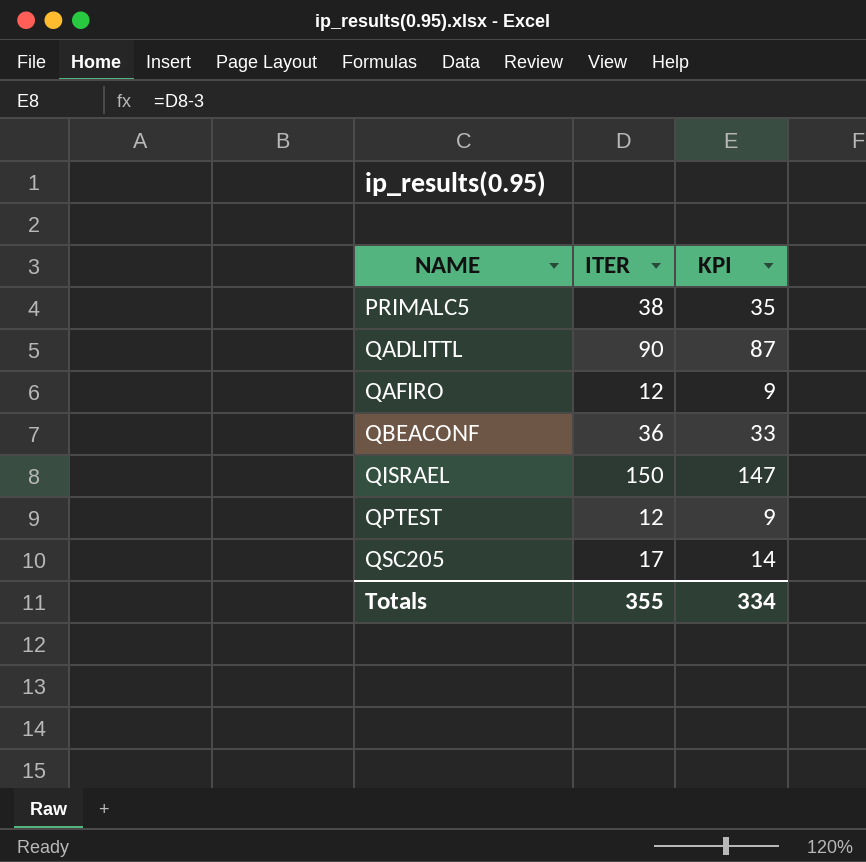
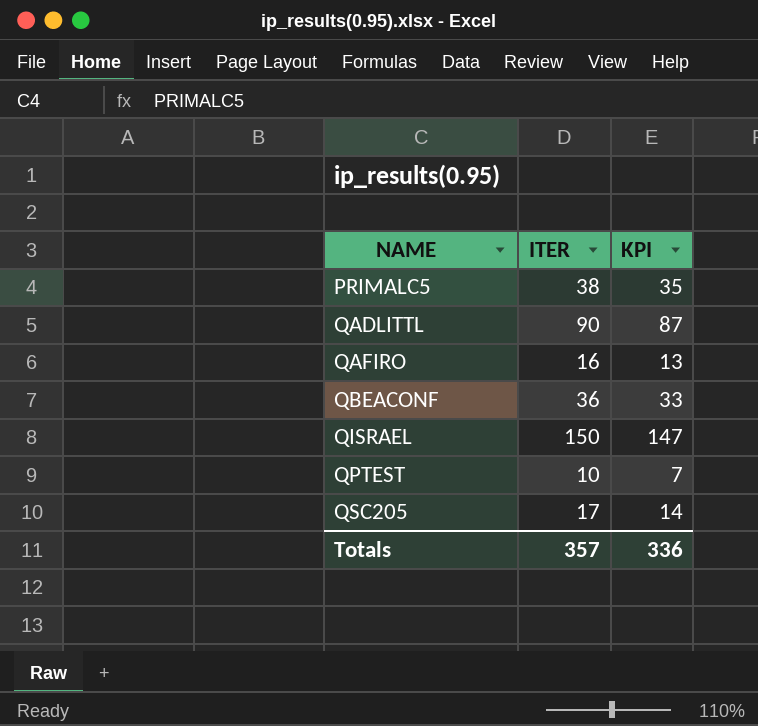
QAFIRO | ITER: 12 -> 16
QAFIRO | KPI: 9 -> 13
QPTEST | ITER: 12 -> 10
QPTEST | KPI: 9 -> 7
Totals | ITER: 355 -> 357
Totals | KPI: 334 -> 336

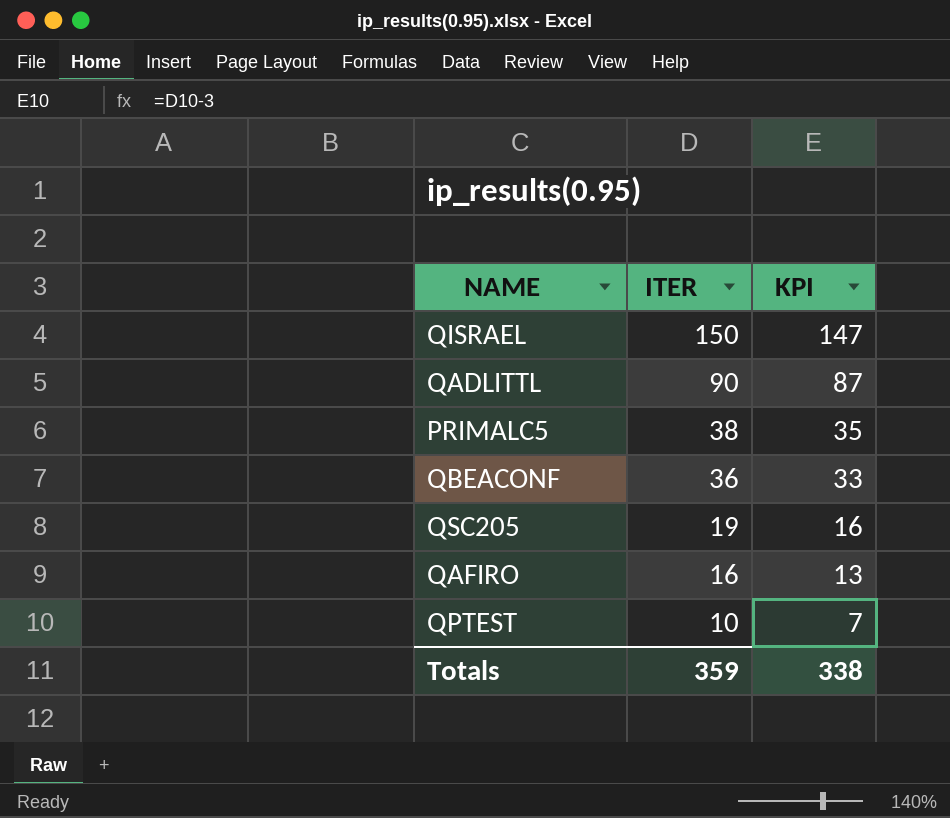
row order: NAME ascending -> ITER descending
QSC205 | ITER: 17 -> 19
QSC205 | KPI: 14 -> 16
Totals | ITER: 357 -> 359
Totals | KPI: 336 -> 338

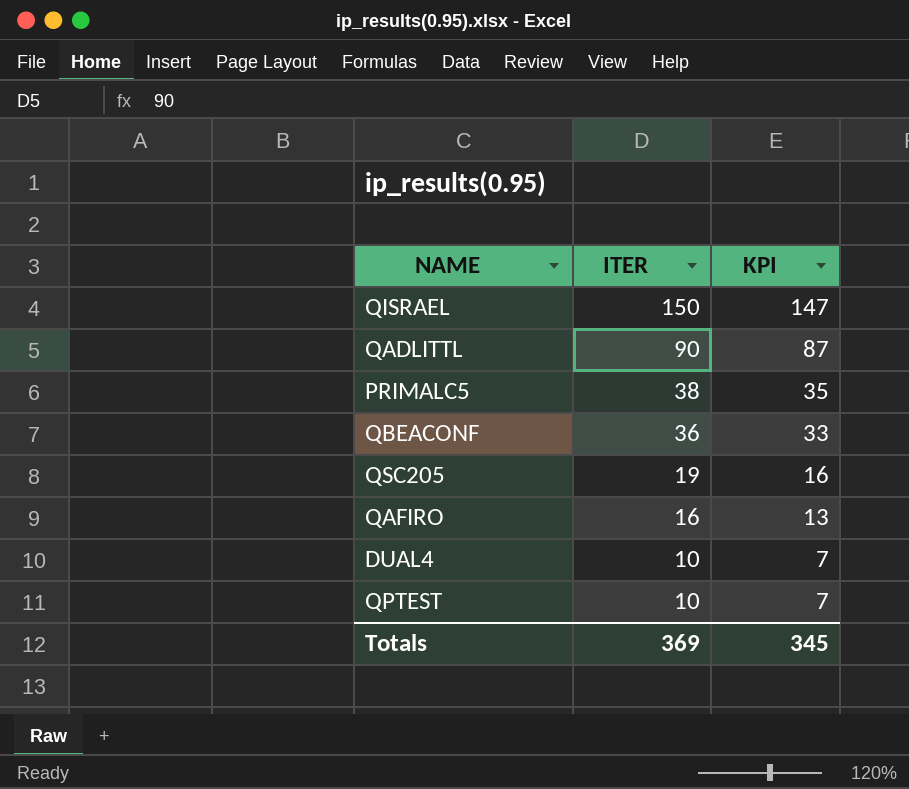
row DUAL4: none -> 10 | 7
Totals | ITER: 359 -> 369
Totals | KPI: 338 -> 345

